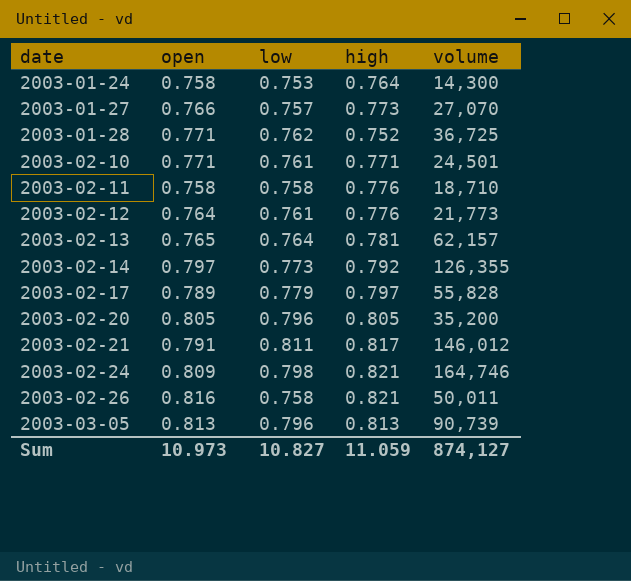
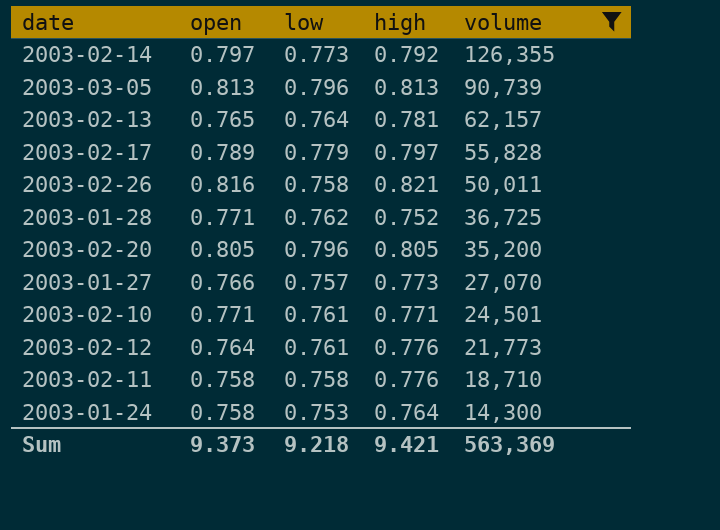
filter: none -> volume <= 126,355
row order: date ascending -> volume descending
Sum | open: 10.973 -> 9.373
Sum | low: 10.827 -> 9.218
Sum | high: 11.059 -> 9.421
Sum | volume: 874,127 -> 563,369

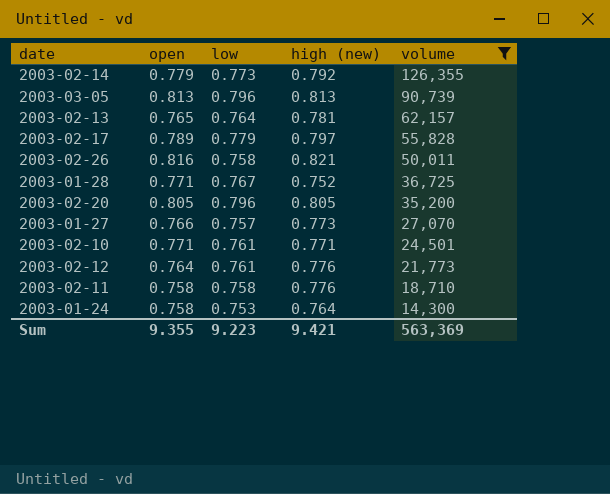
column name: high -> high (new)
2003-02-14 | open: 0.797 -> 0.779
2003-01-28 | low: 0.762 -> 0.767
Sum | open: 9.373 -> 9.355
Sum | low: 9.218 -> 9.223

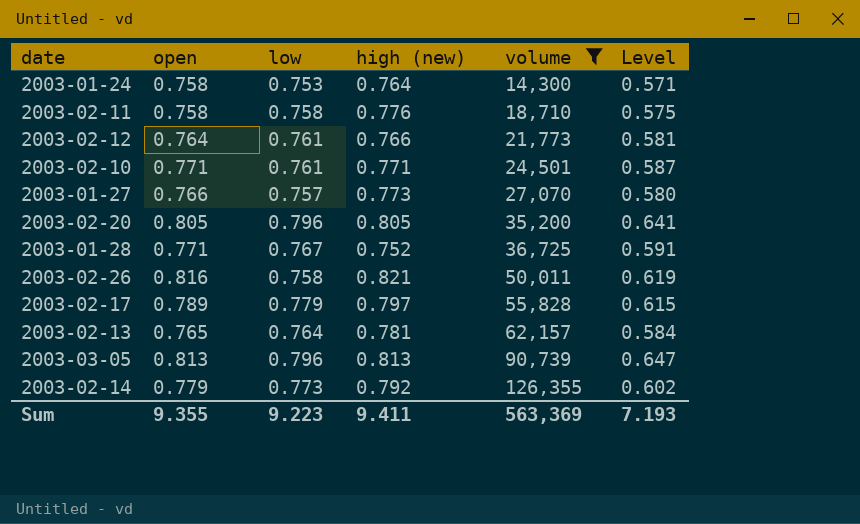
row order: volume descending -> volume ascending
column Level | formula: none -> [open] * [low]
2003-02-12 | high (new): 0.776 -> 0.766
Sum | high (new): 9.421 -> 9.411

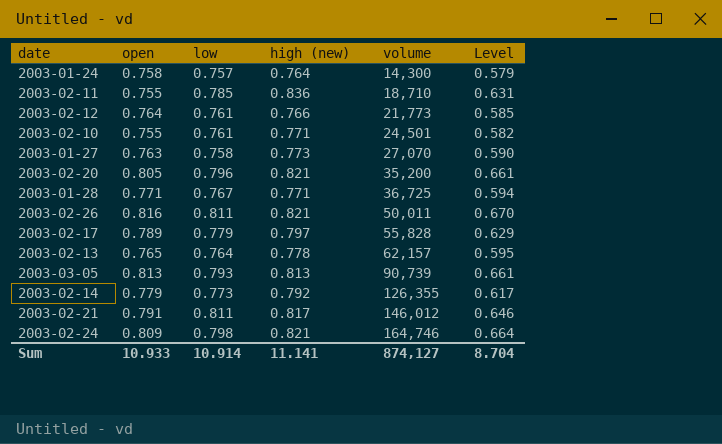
filter: volume <= 126,355 -> none
column Level | formula: [open] * [low] -> [open] * [high (new)]
2003-01-24 | low: 0.753 -> 0.757
2003-02-11 | open: 0.758 -> 0.755
2003-02-11 | low: 0.758 -> 0.785
2003-02-11 | high (new): 0.776 -> 0.836
2003-02-10 | open: 0.771 -> 0.755
2003-01-27 | open: 0.766 -> 0.763
2003-01-27 | low: 0.757 -> 0.758
2003-02-20 | high (new): 0.805 -> 0.821
2003-01-28 | high (new): 0.752 -> 0.771
2003-02-26 | low: 0.758 -> 0.811
2003-02-13 | high (new): 0.781 -> 0.778
2003-03-05 | low: 0.796 -> 0.793
Sum | open: 9.355 -> 10.933
Sum | low: 9.223 -> 10.914
Sum | high (new): 9.411 -> 11.141
Sum | volume: 563,369 -> 874,127
Sum | Level: 7.193 -> 8.704

